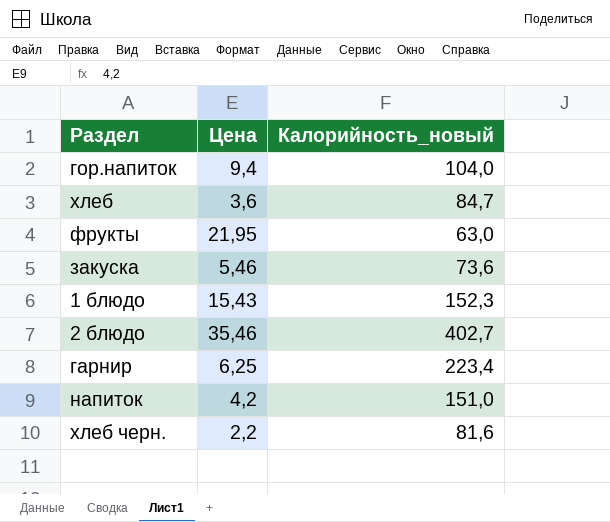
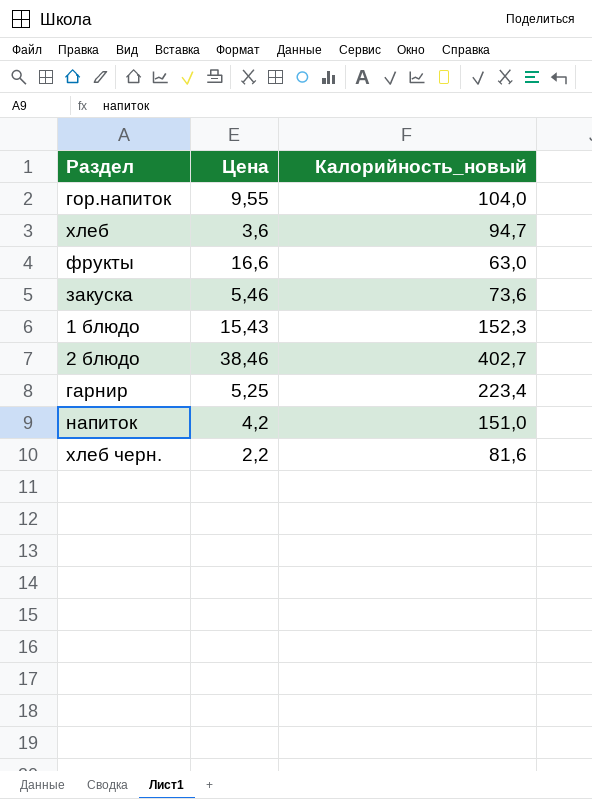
гор.напиток | Цена: 9,4 -> 9,55
хлеб | Калорийность_новый: 84,7 -> 94,7
фрукты | Цена: 21,95 -> 16,6
2 блюдо | Цена: 35,46 -> 38,46
гарнир | Цена: 6,25 -> 5,25

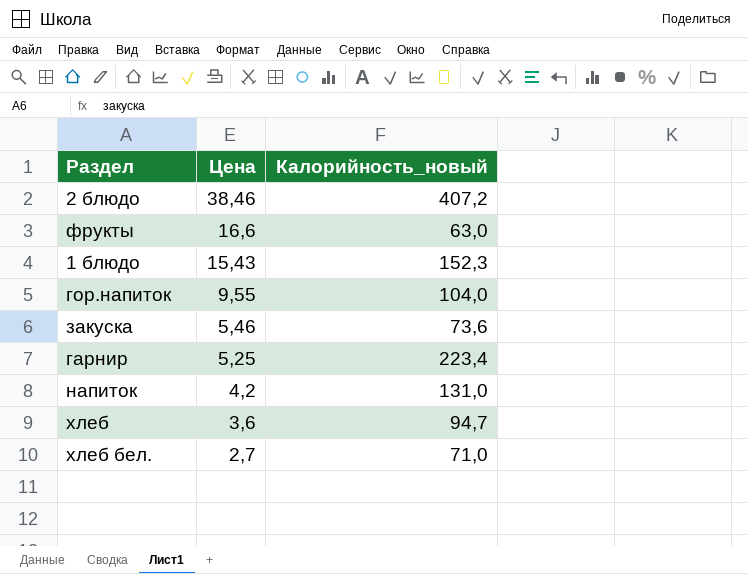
row order: none -> Цена descending
row хлеб черн.: 2,2 | 81,6 -> none
2 блюдо | Калорийность_новый: 402,7 -> 407,2
напиток | Калорийность_новый: 151,0 -> 131,0
row хлеб бел.: none -> 2,7 | 71,0

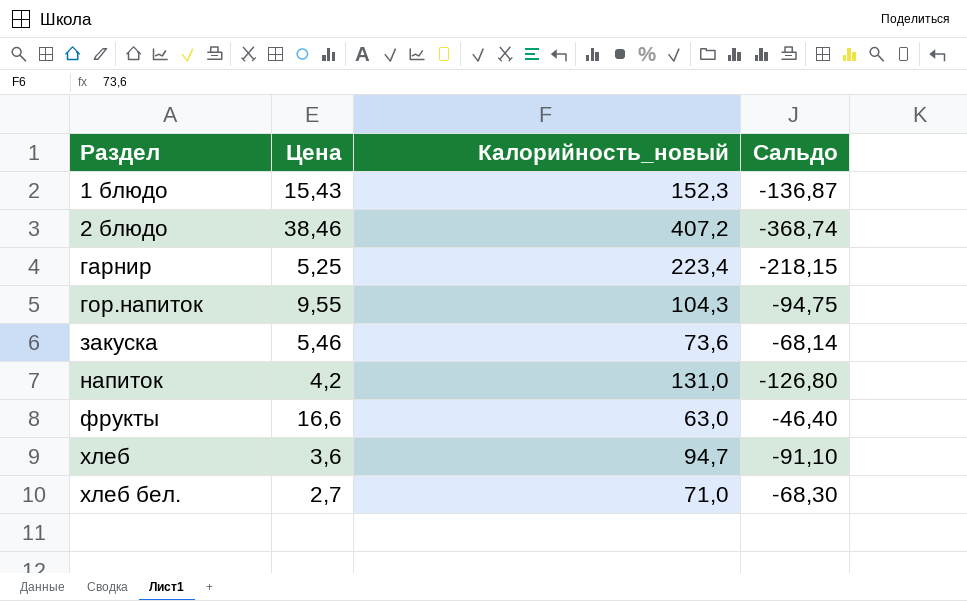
row order: Цена descending -> Раздел ascending
column Сальдо | formula: none -> [Цена] - [Калорийность_новый]
гор.напиток | Калорийность_новый: 104,0 -> 104,3

